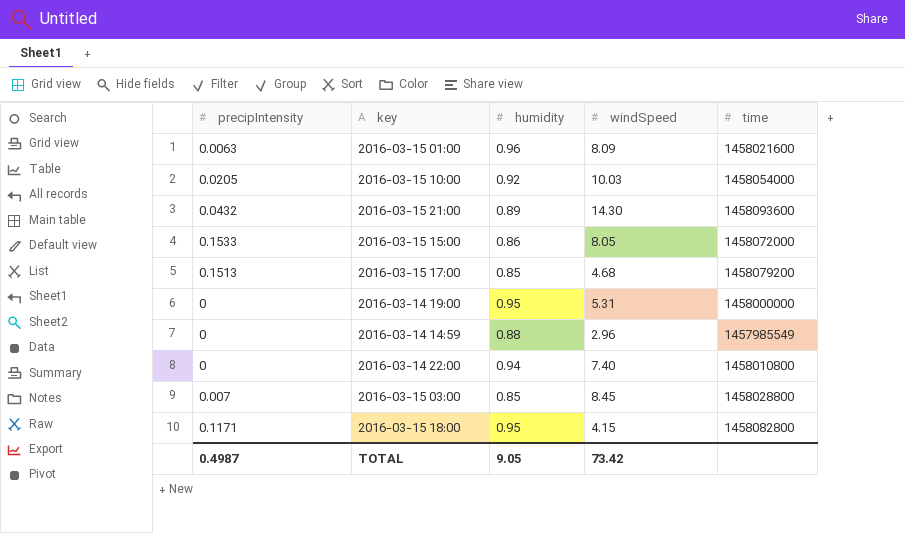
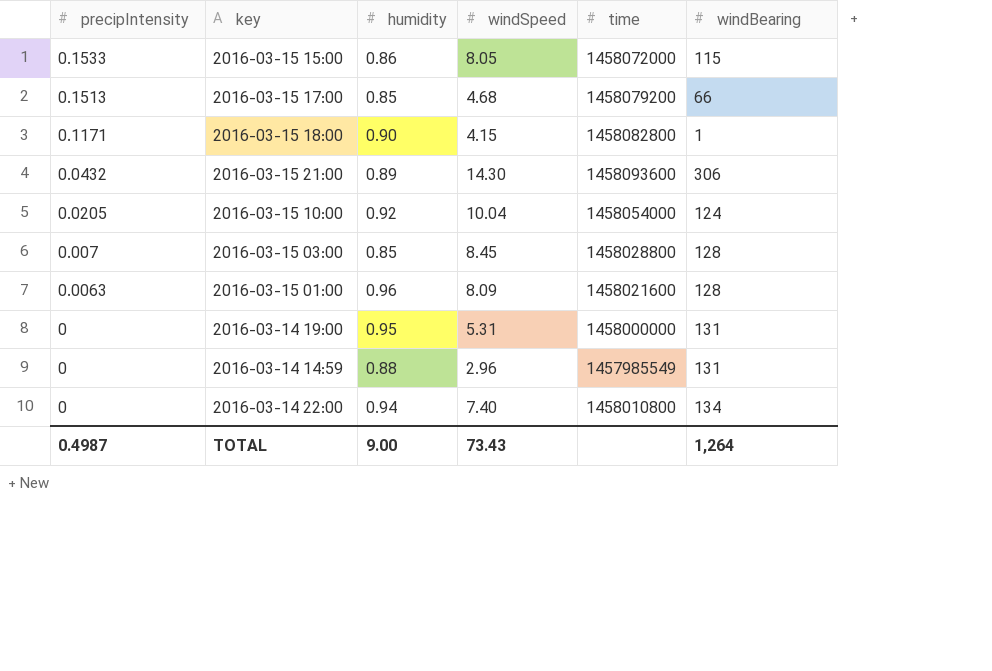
row order: none -> precipIntensity descending
column windBearing | position: none -> 6
2016-03-15 18:00 | humidity: 0.95 -> 0.90
2016-03-15 10:00 | windSpeed: 10.03 -> 10.04
TOTAL | humidity: 9.05 -> 9.00
TOTAL | windSpeed: 73.42 -> 73.43

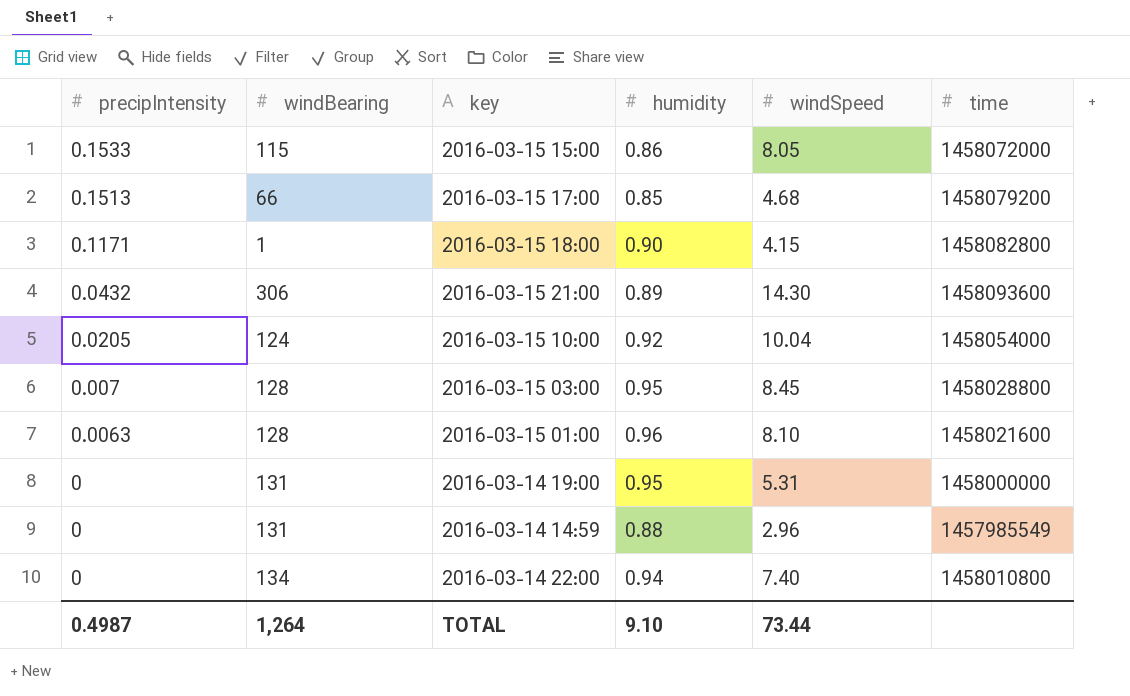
column windBearing | position: 6 -> 2
2016-03-15 03:00 | humidity: 0.85 -> 0.95
2016-03-15 01:00 | windSpeed: 8.09 -> 8.10
TOTAL | humidity: 9.00 -> 9.10
TOTAL | windSpeed: 73.43 -> 73.44

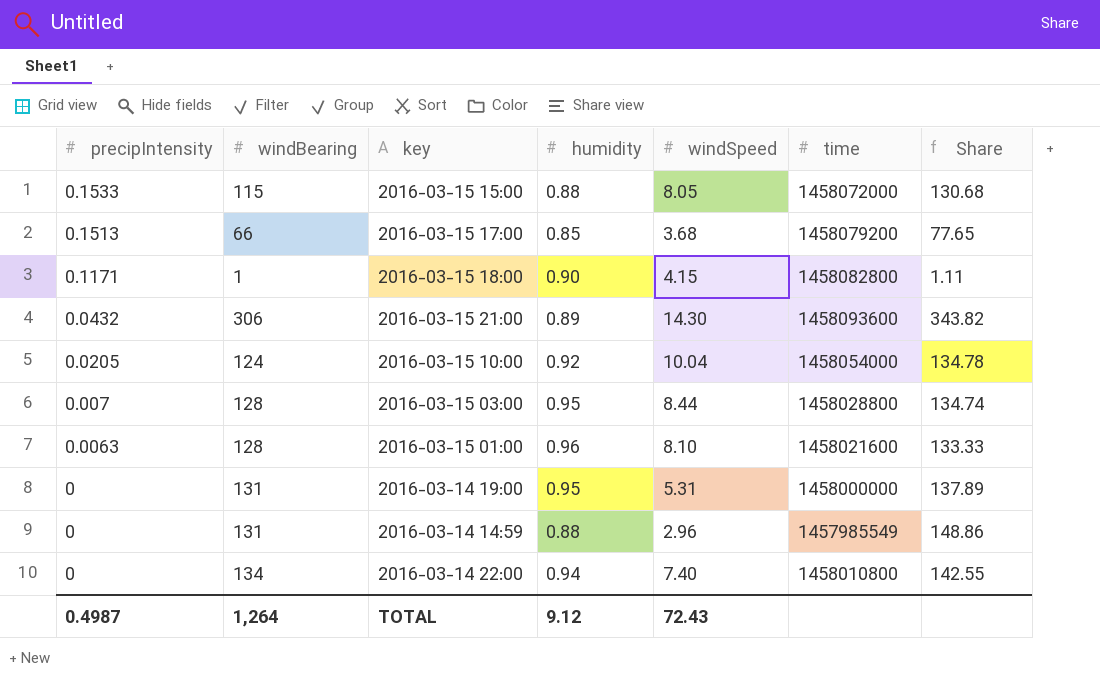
column Share | formula: none -> [windBearing] / [humidity]
2016-03-15 15:00 | humidity: 0.86 -> 0.88
2016-03-15 17:00 | windSpeed: 4.68 -> 3.68
2016-03-15 03:00 | windSpeed: 8.45 -> 8.44
TOTAL | humidity: 9.10 -> 9.12
TOTAL | windSpeed: 73.44 -> 72.43

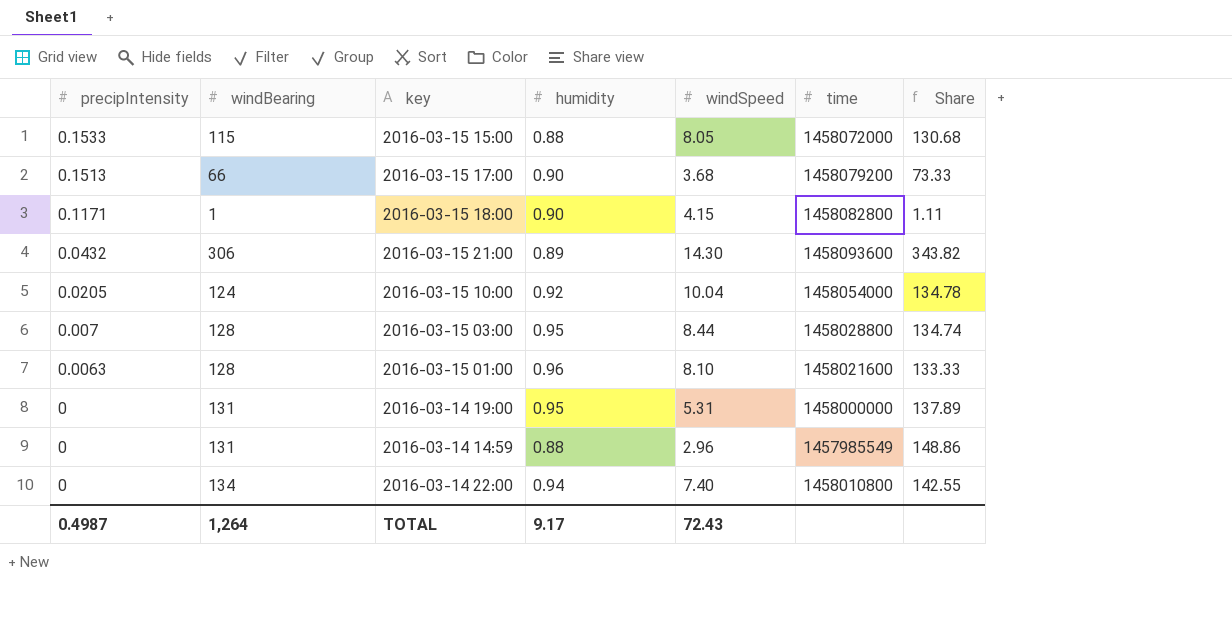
2016-03-15 17:00 | humidity: 0.85 -> 0.90
2016-03-15 17:00 | Share: 77.65 -> 73.33
TOTAL | humidity: 9.12 -> 9.17

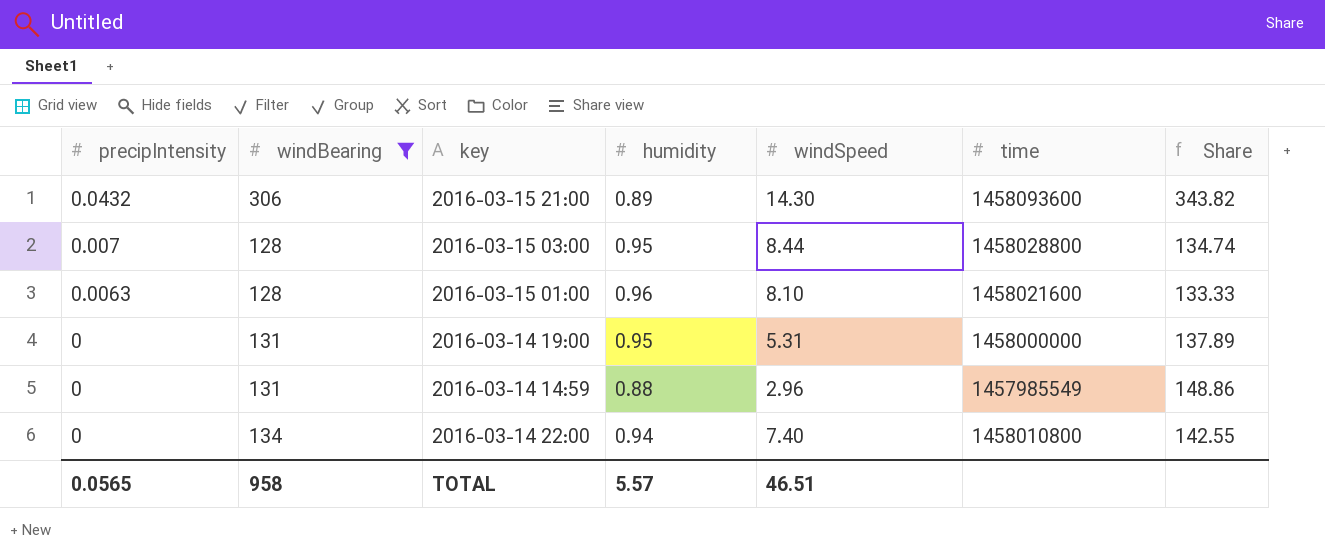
filter: none -> windBearing >= 128
TOTAL | precipIntensity: 0.4987 -> 0.0565
TOTAL | windBearing: 1,264 -> 958
TOTAL | humidity: 9.17 -> 5.57
TOTAL | windSpeed: 72.43 -> 46.51

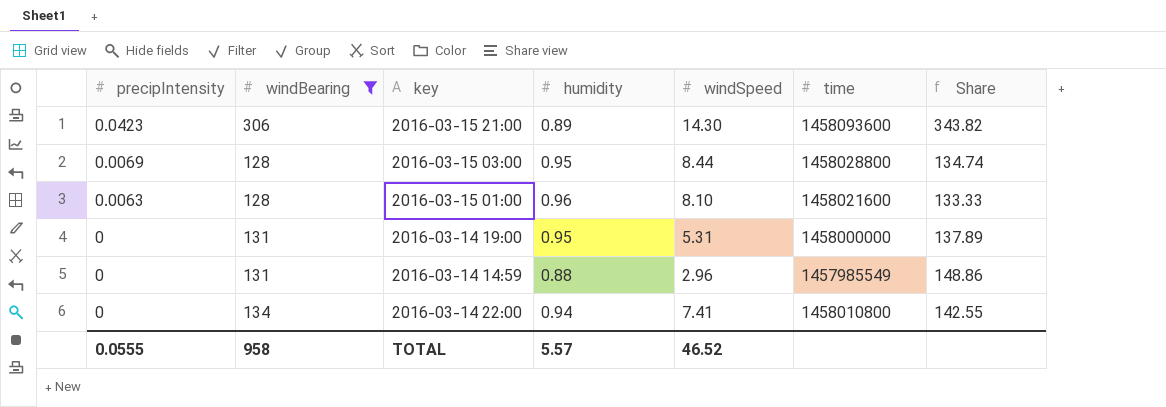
2016-03-15 21:00 | precipIntensity: 0.0432 -> 0.0423
2016-03-15 03:00 | precipIntensity: 0.007 -> 0.0069
2016-03-14 22:00 | windSpeed: 7.40 -> 7.41
TOTAL | precipIntensity: 0.0565 -> 0.0555
TOTAL | windSpeed: 46.51 -> 46.52

